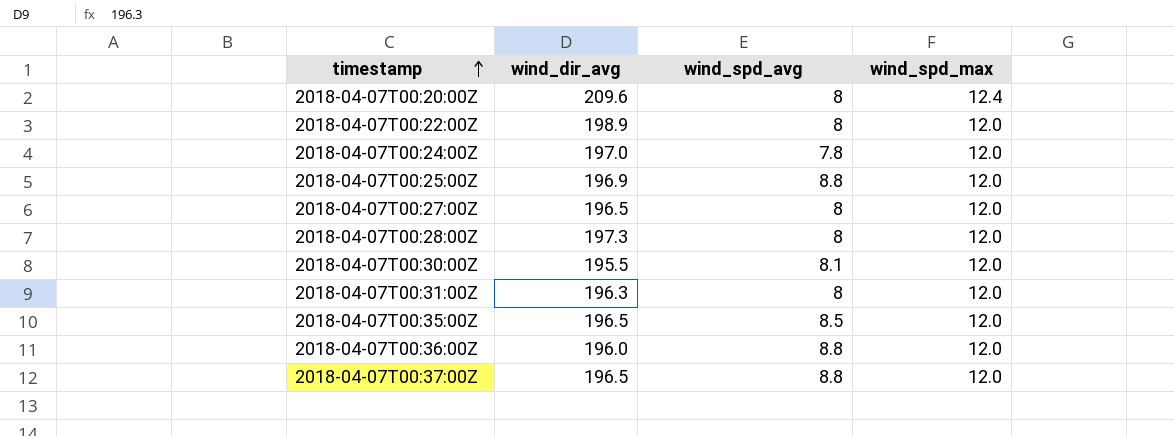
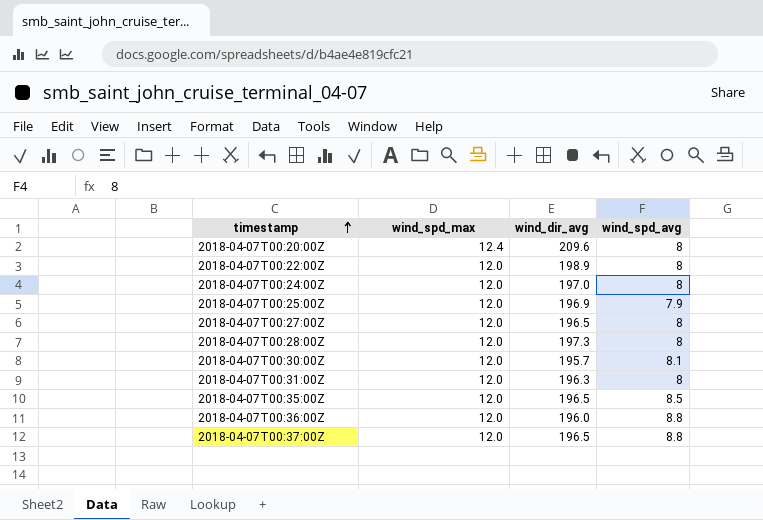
column wind_spd_max | position: 4 -> 2
2018-04-07T00:24:00Z | wind_spd_avg: 7.8 -> 8
2018-04-07T00:25:00Z | wind_spd_avg: 8.8 -> 7.9
2018-04-07T00:30:00Z | wind_dir_avg: 195.5 -> 195.7

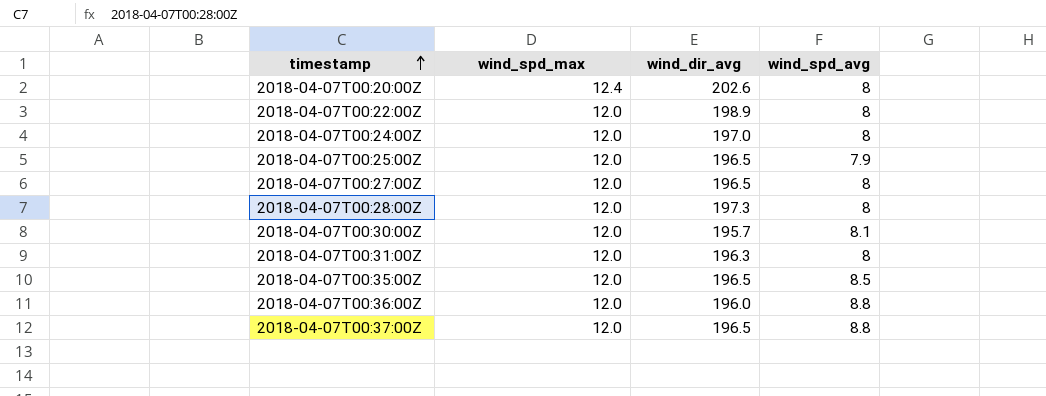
2018-04-07T00:20:00Z | wind_dir_avg: 209.6 -> 202.6
2018-04-07T00:25:00Z | wind_dir_avg: 196.9 -> 196.5

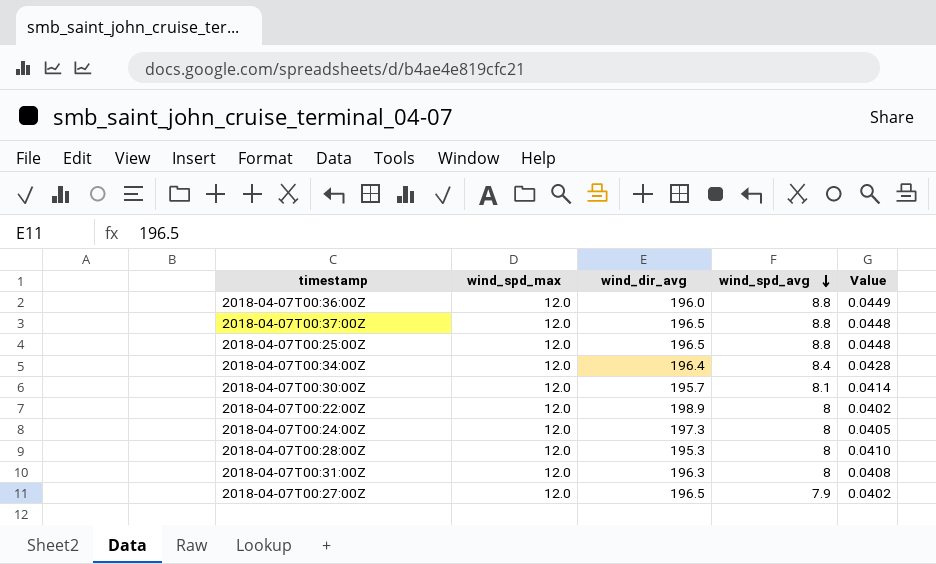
row order: timestamp ascending -> wind_spd_avg descending
column Value | formula: none -> [wind_spd_avg] / [wind_dir_avg]
row 2018-04-07T00:20:00Z: 12.4 | 202.6 | 8 -> none
row 2018-04-07T00:35:00Z: 12.0 | 196.5 | 8.5 -> none
2018-04-07T00:25:00Z | wind_spd_avg: 7.9 -> 8.8
row 2018-04-07T00:34:00Z: none -> 12.0 | 196.4 | 8.4 | 0.0428
2018-04-07T00:24:00Z | wind_dir_avg: 197.0 -> 197.3
2018-04-07T00:28:00Z | wind_dir_avg: 197.3 -> 195.3
2018-04-07T00:27:00Z | wind_spd_avg: 8 -> 7.9

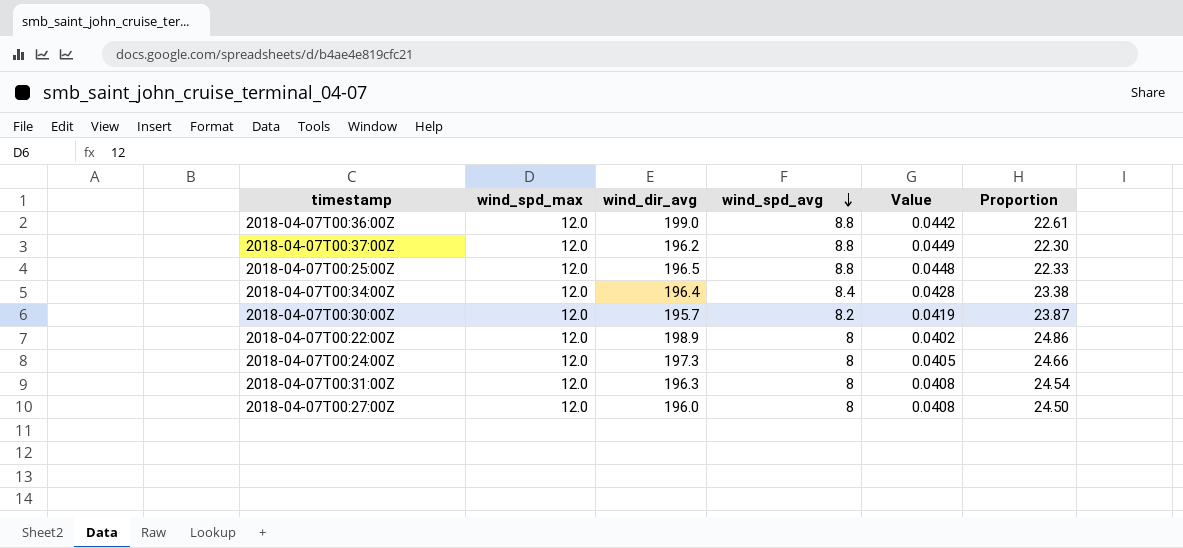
column Proportion | formula: none -> [wind_dir_avg] / [wind_spd_avg]
row 2018-04-07T00:28:00Z: 12.0 | 195.3 | 8 | 0.0410 -> none
2018-04-07T00:36:00Z | wind_dir_avg: 196.0 -> 199.0
2018-04-07T00:36:00Z | Value: 0.0449 -> 0.0442
2018-04-07T00:37:00Z | wind_dir_avg: 196.5 -> 196.2
2018-04-07T00:37:00Z | Value: 0.0448 -> 0.0449
2018-04-07T00:30:00Z | wind_spd_avg: 8.1 -> 8.2
2018-04-07T00:30:00Z | Value: 0.0414 -> 0.0419
2018-04-07T00:27:00Z | wind_dir_avg: 196.5 -> 196.0
2018-04-07T00:27:00Z | wind_spd_avg: 7.9 -> 8
2018-04-07T00:27:00Z | Value: 0.0402 -> 0.0408

